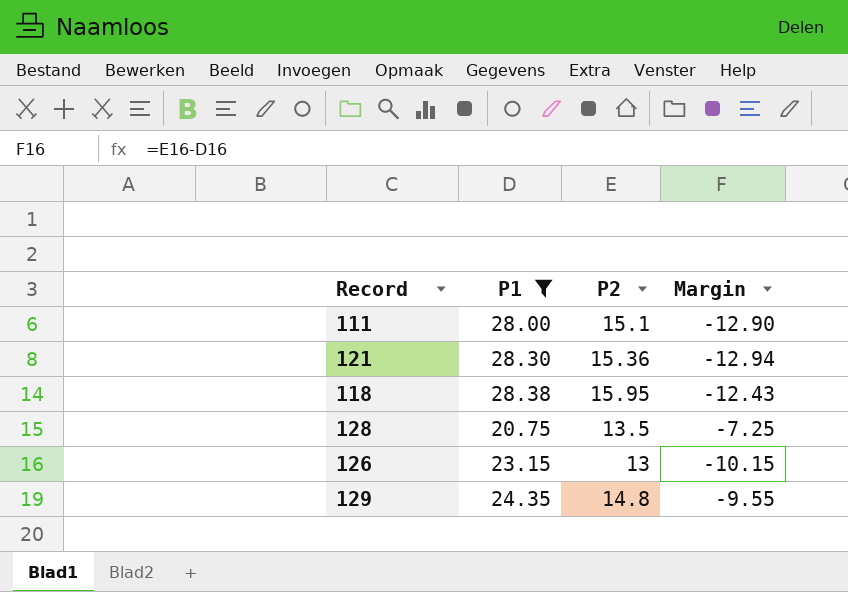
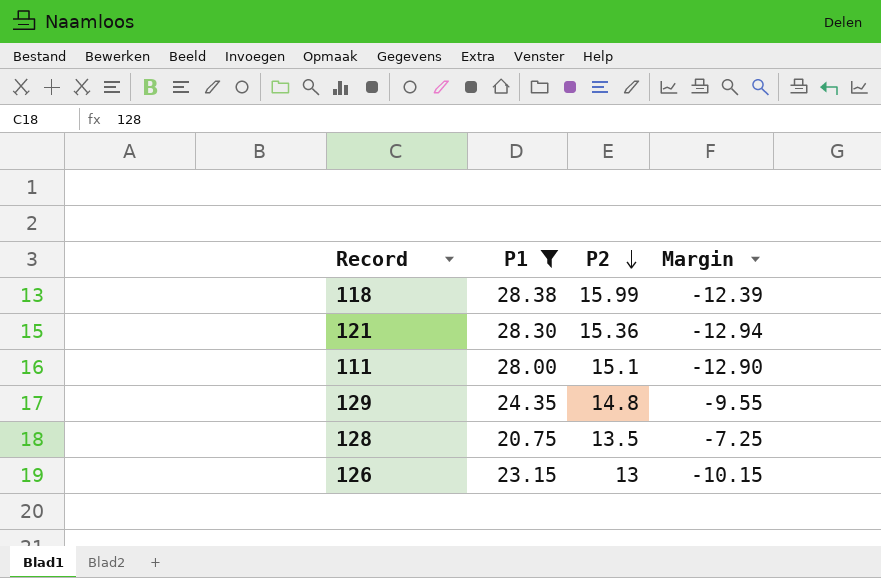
row order: none -> P2 descending
118 | P2: 15.95 -> 15.99
118 | Margin: -12.43 -> -12.39

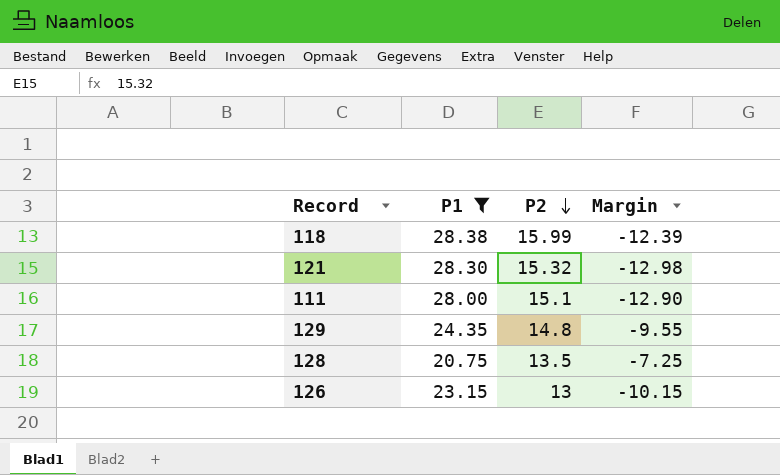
121 | P2: 15.36 -> 15.32
121 | Margin: -12.94 -> -12.98

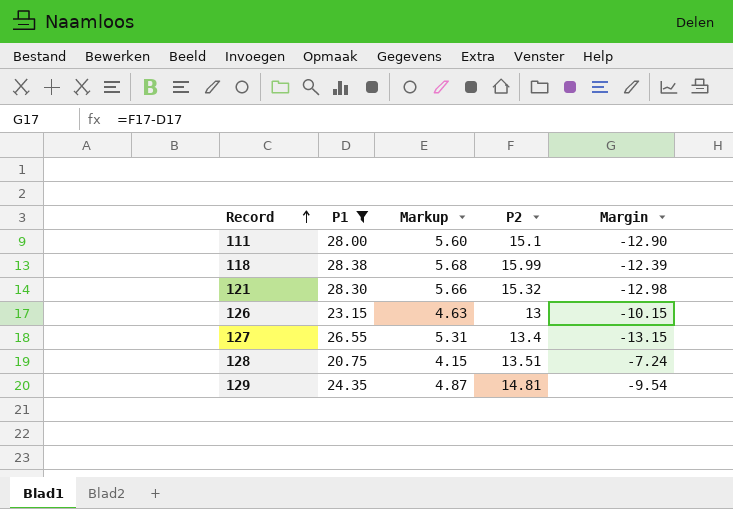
row order: P2 descending -> Record ascending
column Markup | formula: none -> [P1] * 0.2
row 127: none -> 26.55 | 5.31 | 13.4 | -13.15
128 | P2: 13.5 -> 13.51
128 | Margin: -7.25 -> -7.24
129 | P2: 14.8 -> 14.81
129 | Margin: -9.55 -> -9.54

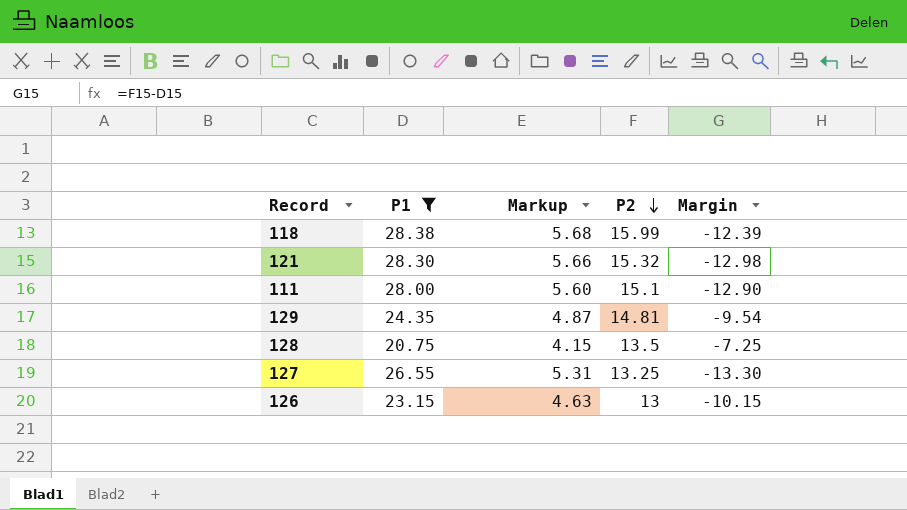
row order: Record ascending -> P2 descending
128 | P2: 13.51 -> 13.5
128 | Margin: -7.24 -> -7.25
127 | P2: 13.4 -> 13.25
127 | Margin: -13.15 -> -13.30

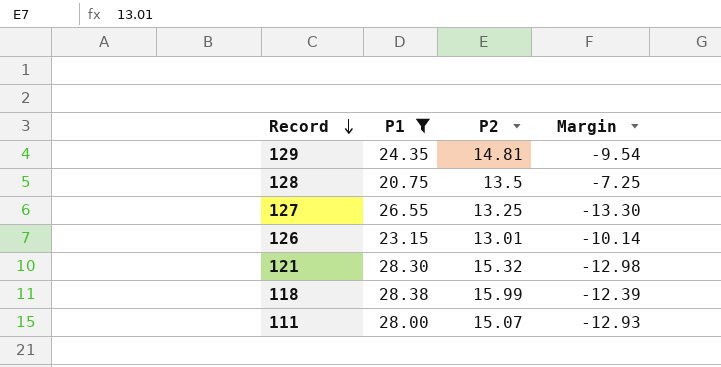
row order: P2 descending -> Record descending
column Markup | formula: [P1] * 0.2 -> none
126 | P2: 13 -> 13.01
126 | Margin: -10.15 -> -10.14
111 | P2: 15.1 -> 15.07
111 | Margin: -12.90 -> -12.93

